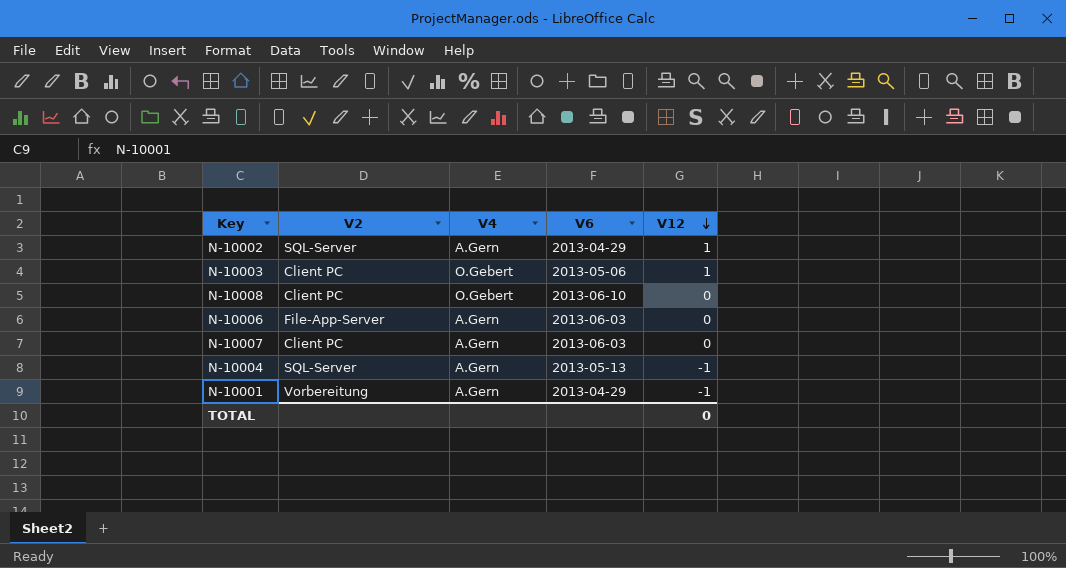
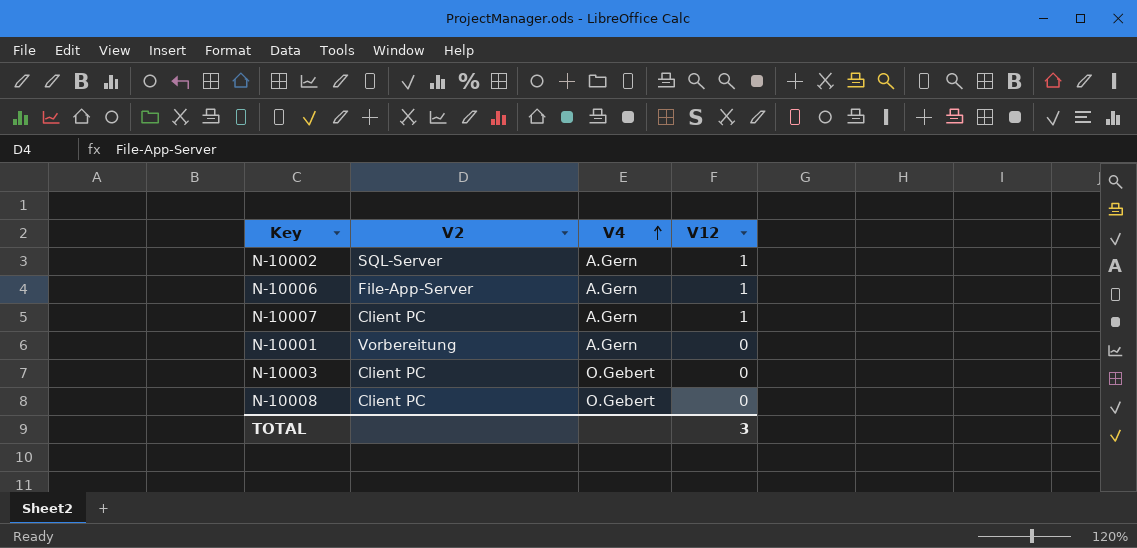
row order: V12 descending -> V4 ascending
column V6 | position: 4 -> none
row N-10004: SQL-Server | A.Gern | 2013-05-13 | -1 -> none
N-10006 | V12: 0 -> 1
N-10007 | V12: 0 -> 1
N-10001 | V12: -1 -> 0
N-10003 | V12: 1 -> 0
TOTAL | V12: 0 -> 3

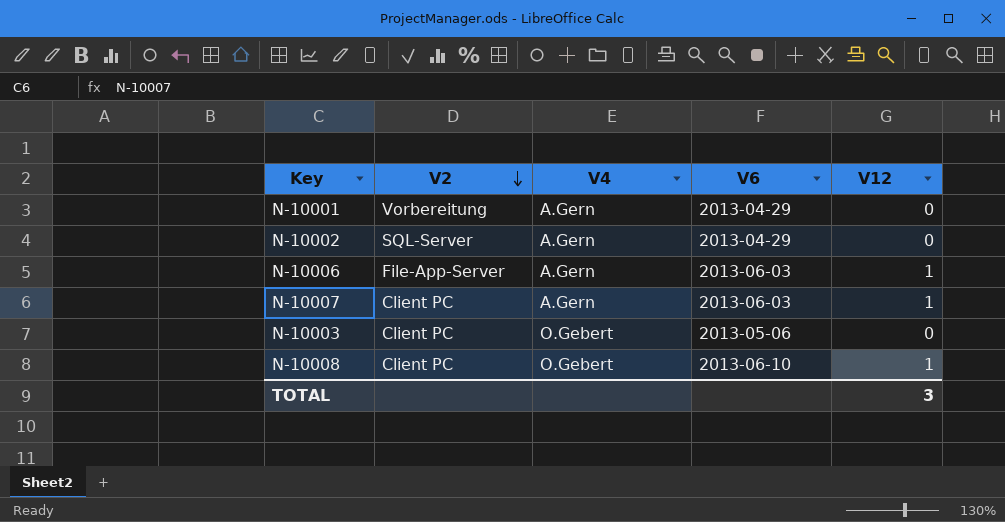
row order: V4 ascending -> V2 descending
column V6 | position: none -> 4
N-10002 | V12: 1 -> 0
N-10008 | V12: 0 -> 1

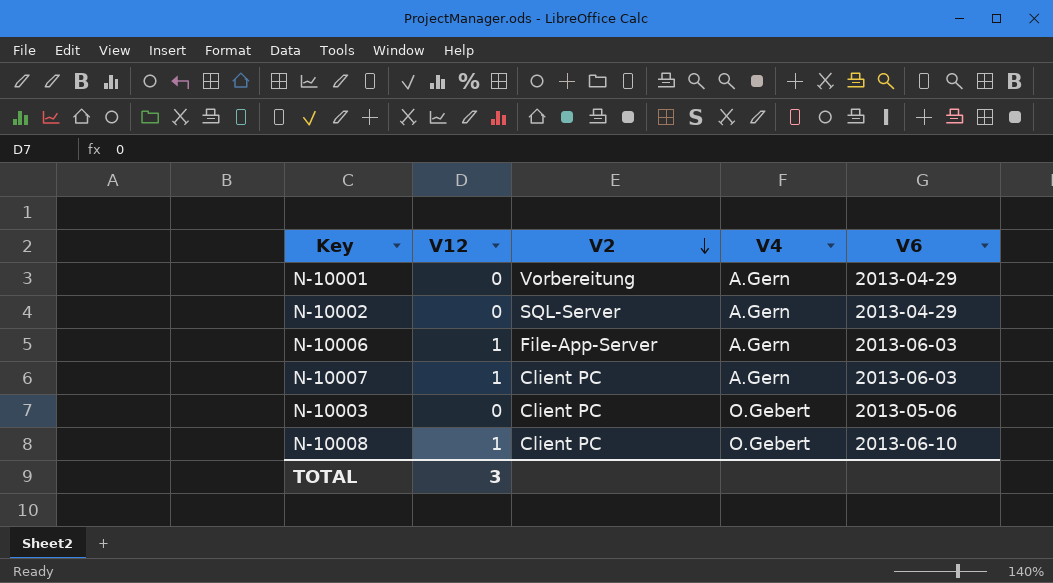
column V12 | position: 5 -> 2

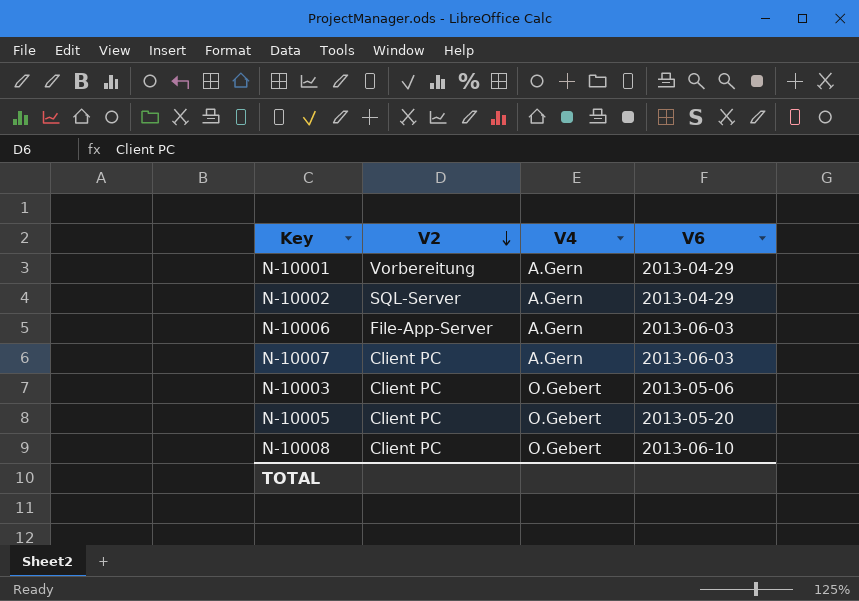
column V12 | position: 2 -> none
row N-10005: none -> Client PC | O.Gebert | 2013-05-20

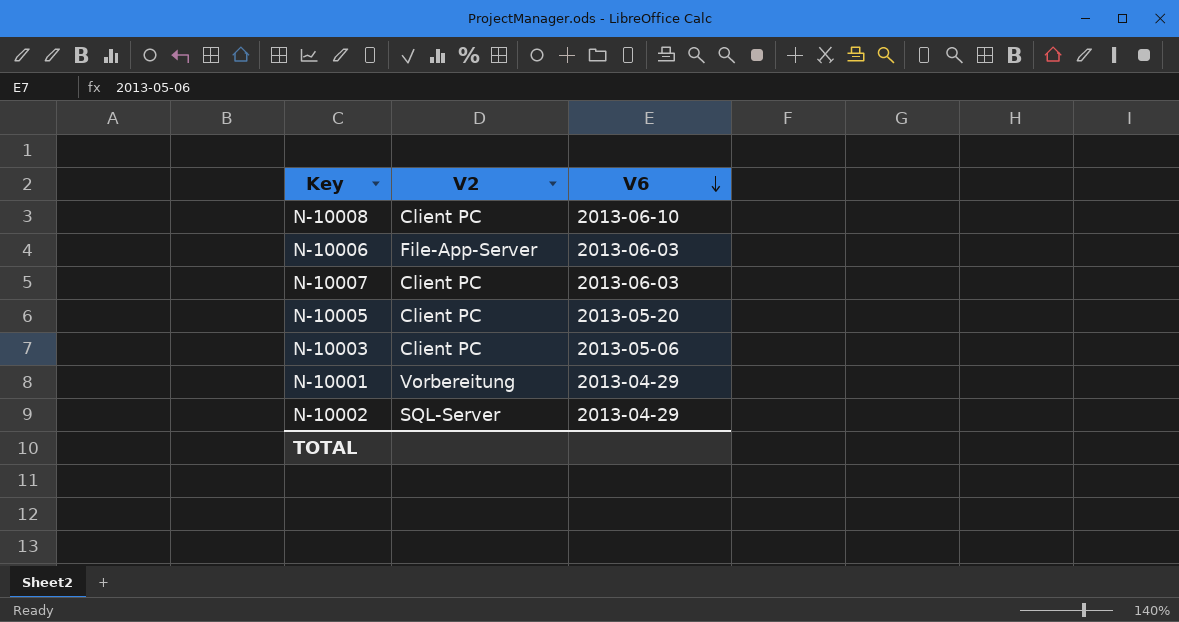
row order: V2 descending -> V6 descending
column V4 | position: 3 -> none

